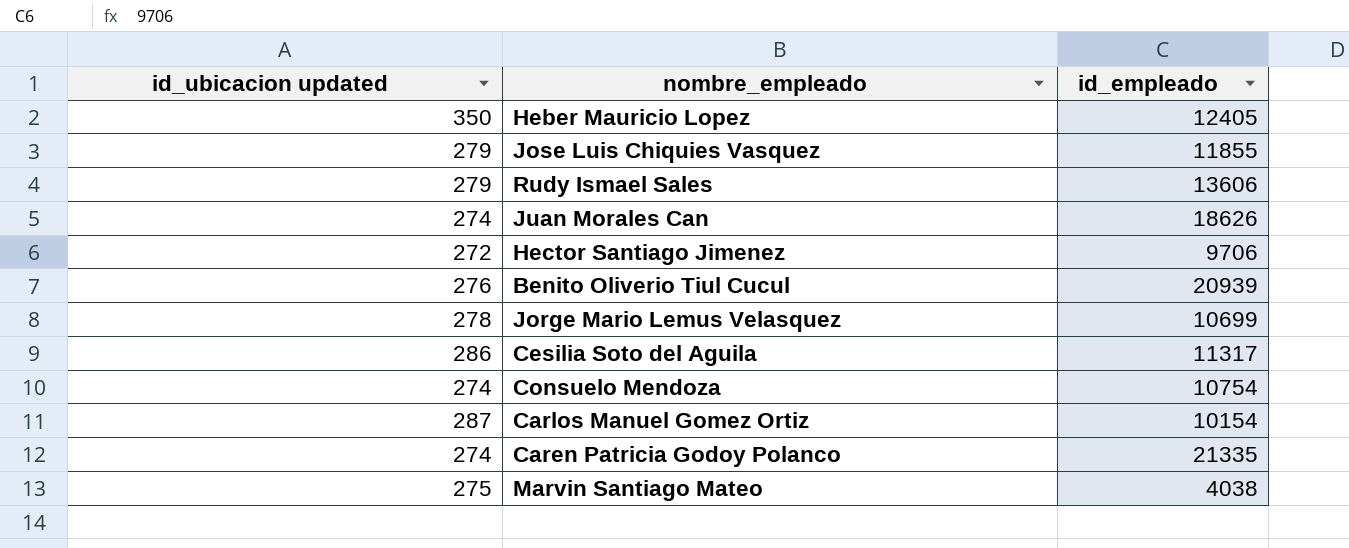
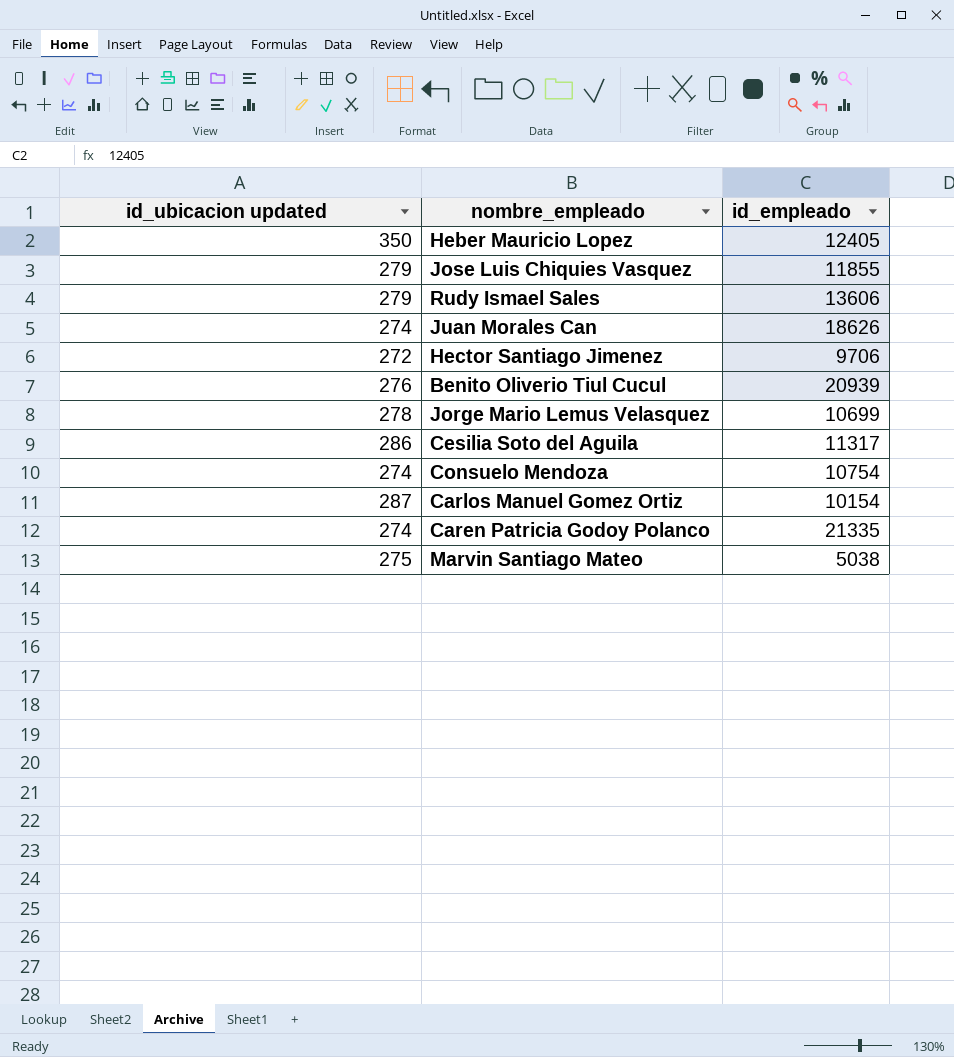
Marvin Santiago Mateo | id_empleado: 4038 -> 5038

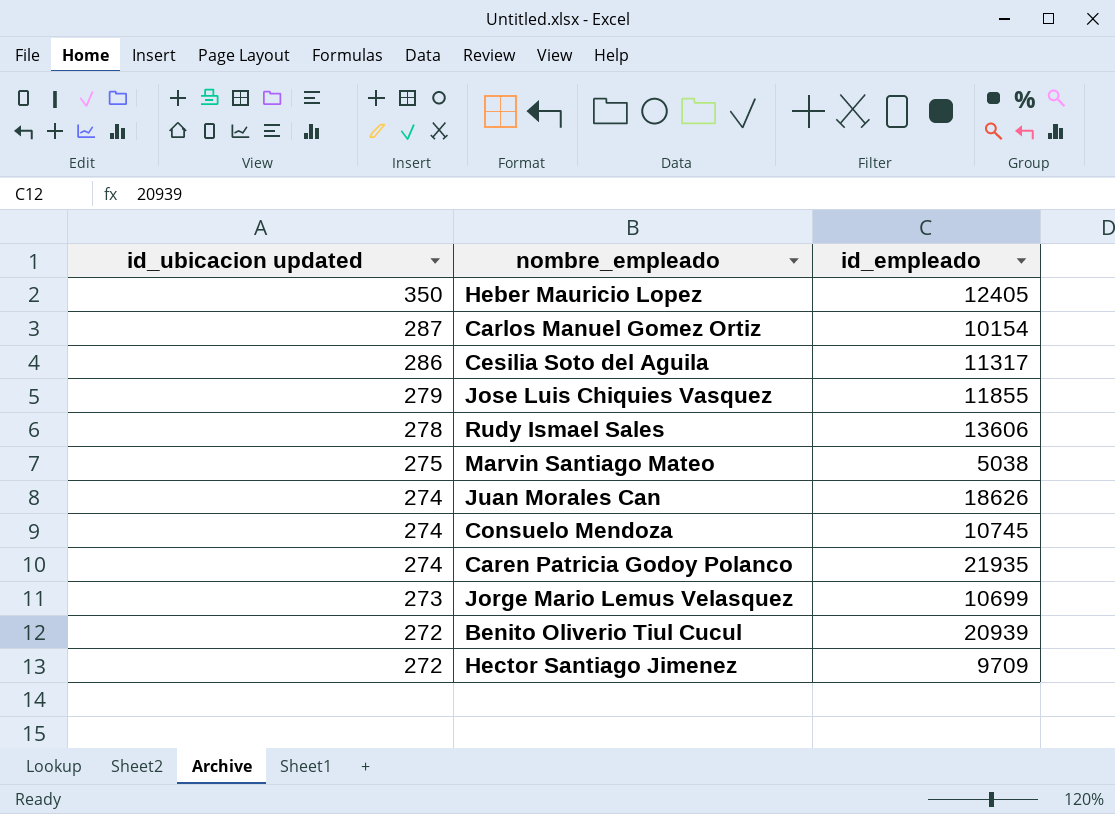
row order: none -> id_ubicacion updated descending
Rudy Ismael Sales | id_ubicacion updated: 279 -> 278
Consuelo Mendoza | id_empleado: 10754 -> 10745
Caren Patricia Godoy Polanco | id_empleado: 21335 -> 21935
Jorge Mario Lemus Velasquez | id_ubicacion updated: 278 -> 273
Benito Oliverio Tiul Cucul | id_ubicacion updated: 276 -> 272
Hector Santiago Jimenez | id_empleado: 9706 -> 9709

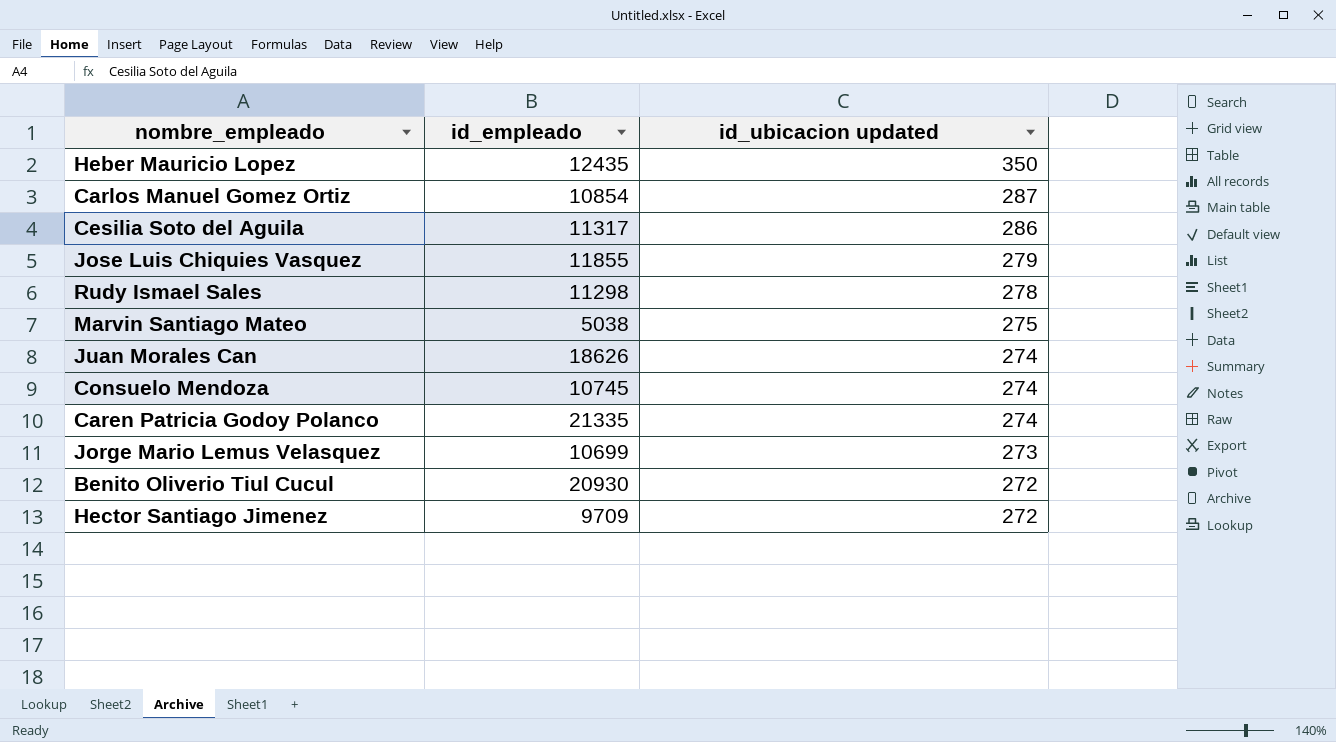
column id_ubicacion updated | position: 1 -> 3
Heber Mauricio Lopez | id_empleado: 12405 -> 12435
Carlos Manuel Gomez Ortiz | id_empleado: 10154 -> 10854
Rudy Ismael Sales | id_empleado: 13606 -> 11298
Caren Patricia Godoy Polanco | id_empleado: 21935 -> 21335
Benito Oliverio Tiul Cucul | id_empleado: 20939 -> 20930

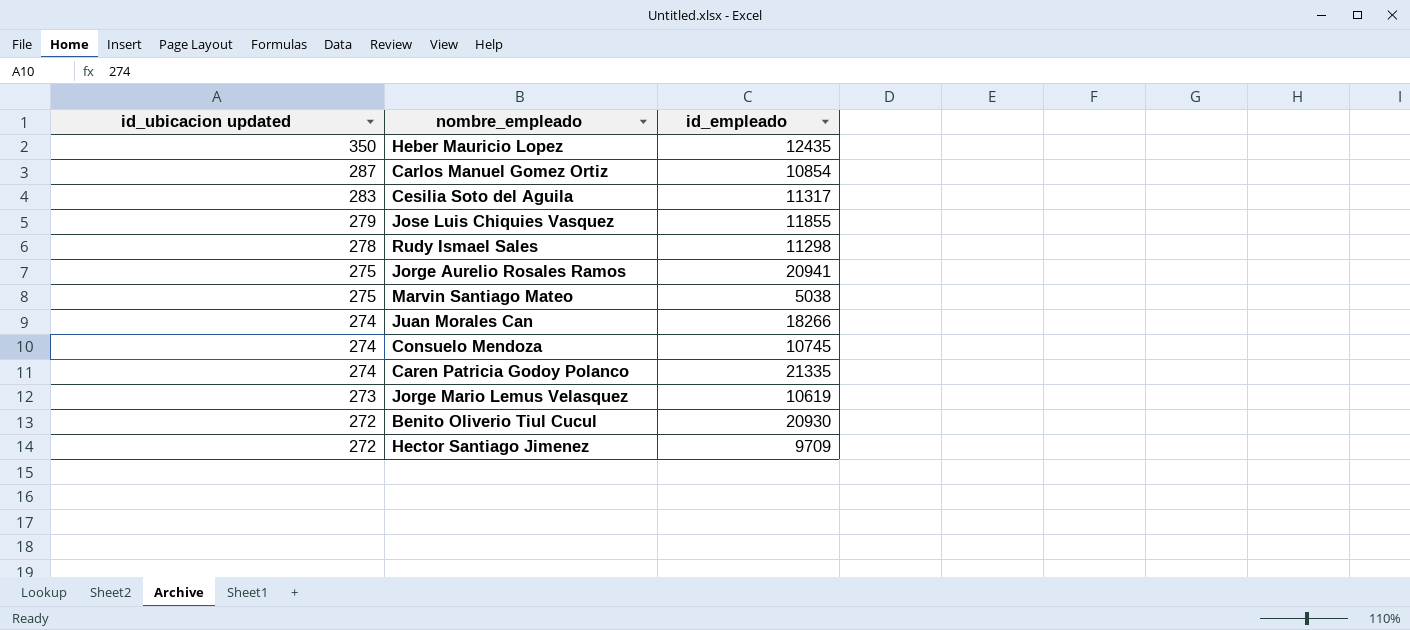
column id_ubicacion updated | position: 3 -> 1
Cesilia Soto del Aguila | id_ubicacion updated: 286 -> 283
row Jorge Aurelio Rosales Ramos: none -> 275 | 20941
Juan Morales Can | id_empleado: 18626 -> 18266
Jorge Mario Lemus Velasquez | id_empleado: 10699 -> 10619

